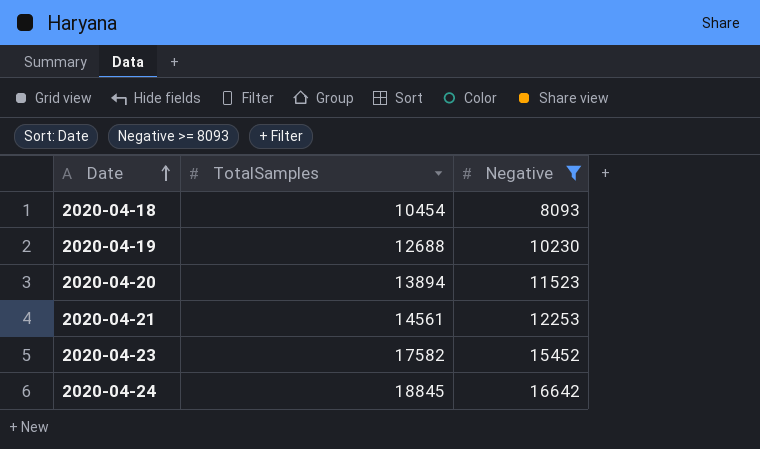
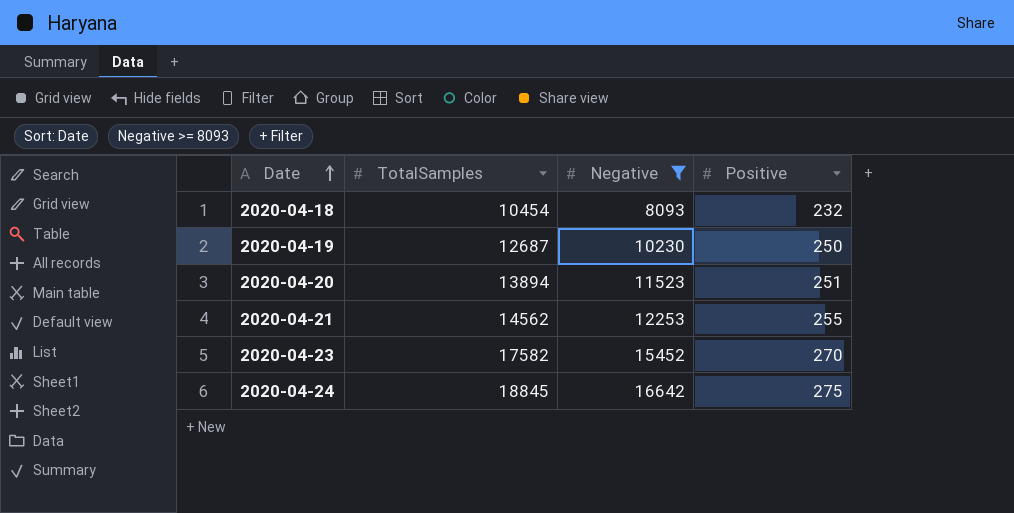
column Positive | position: none -> 4
2020-04-19 | TotalSamples: 12688 -> 12687
2020-04-21 | TotalSamples: 14561 -> 14562

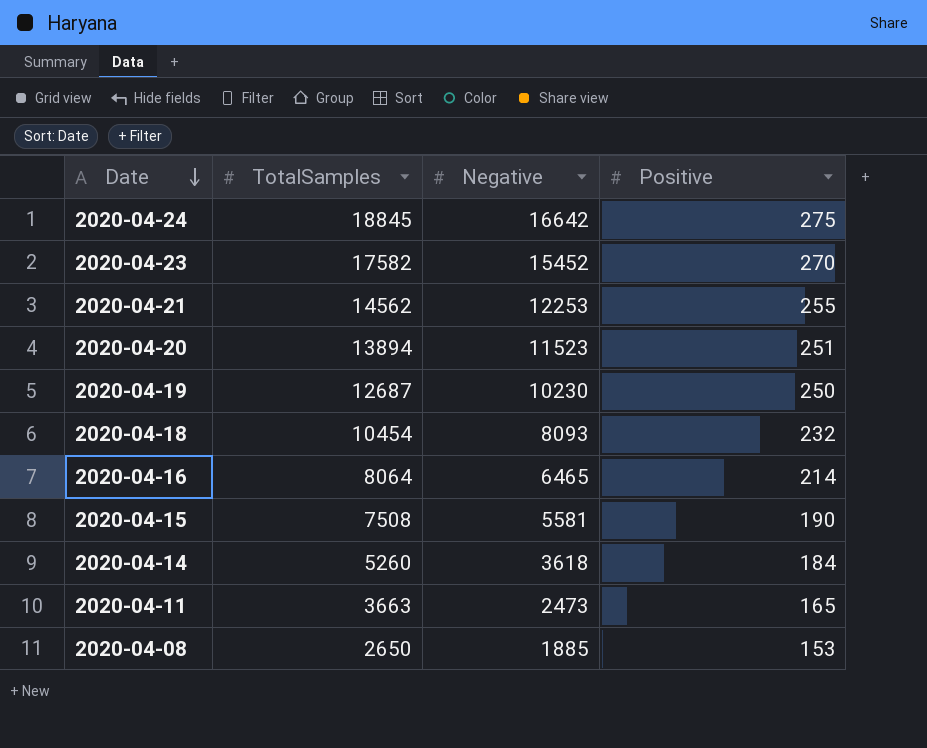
filter: Negative >= 8093 -> none
row order: Date ascending -> Date descending

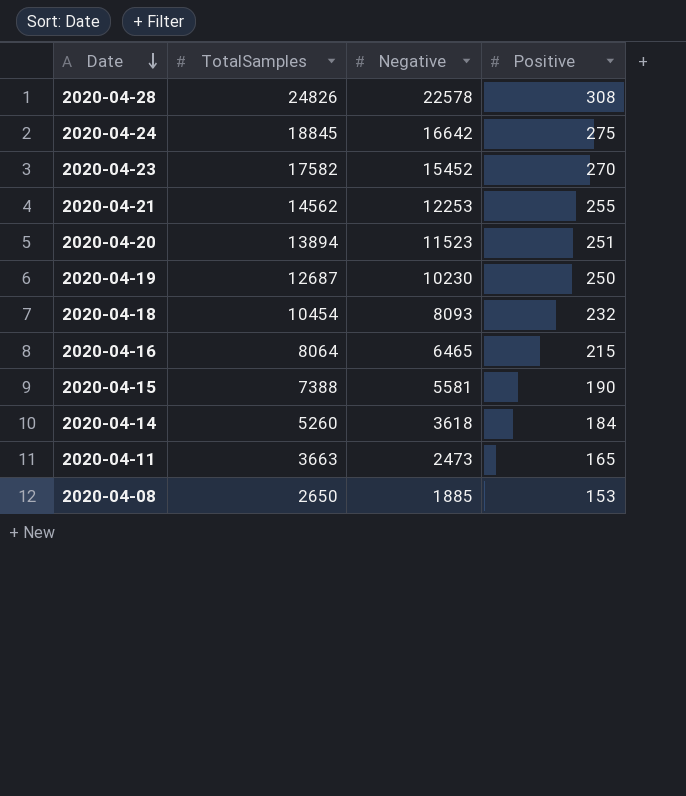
row 2020-04-28: none -> 24826 | 22578 | 308
2020-04-16 | Positive: 214 -> 215
2020-04-15 | TotalSamples: 7508 -> 7388

